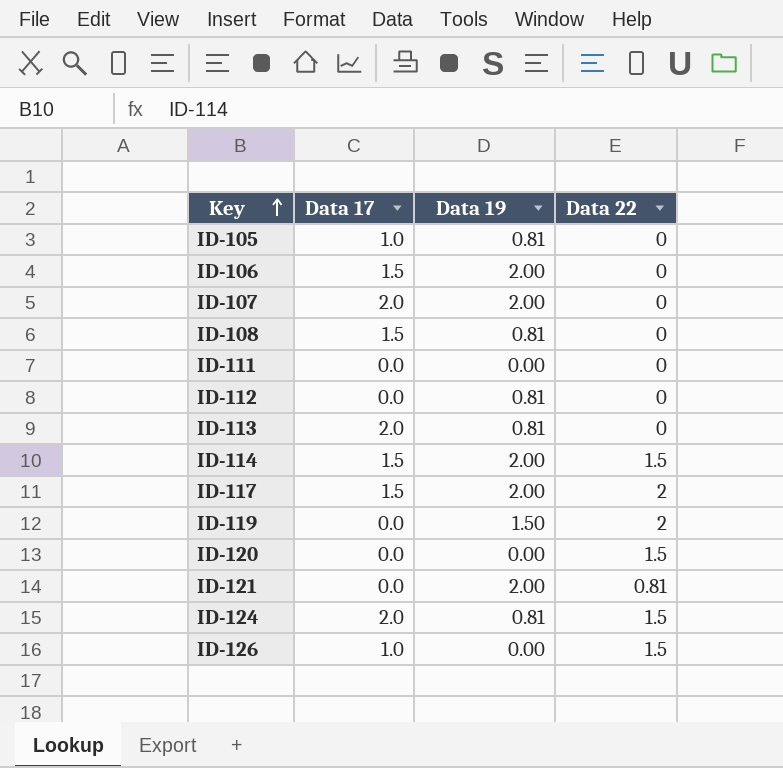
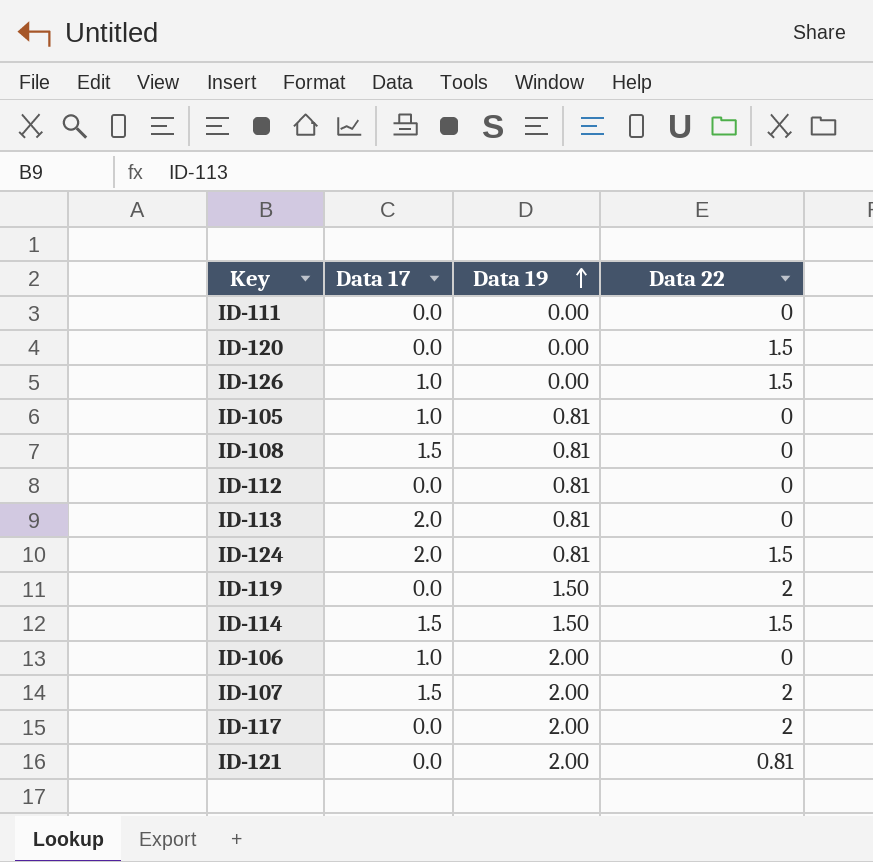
row order: Key ascending -> Data 19 ascending
ID-114 | Data 19: 2.00 -> 1.50
ID-106 | Data 17: 1.5 -> 1.0
ID-107 | Data 17: 2.0 -> 1.5
ID-107 | Data 22: 0 -> 2
ID-117 | Data 17: 1.5 -> 0.0

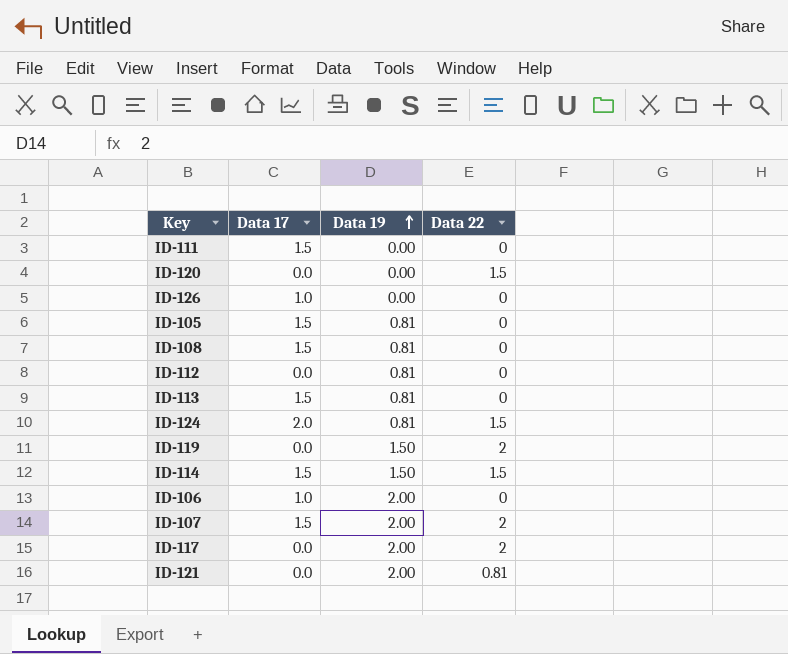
ID-111 | Data 17: 0.0 -> 1.5
ID-126 | Data 22: 1.5 -> 0
ID-105 | Data 17: 1.0 -> 1.5
ID-113 | Data 17: 2.0 -> 1.5

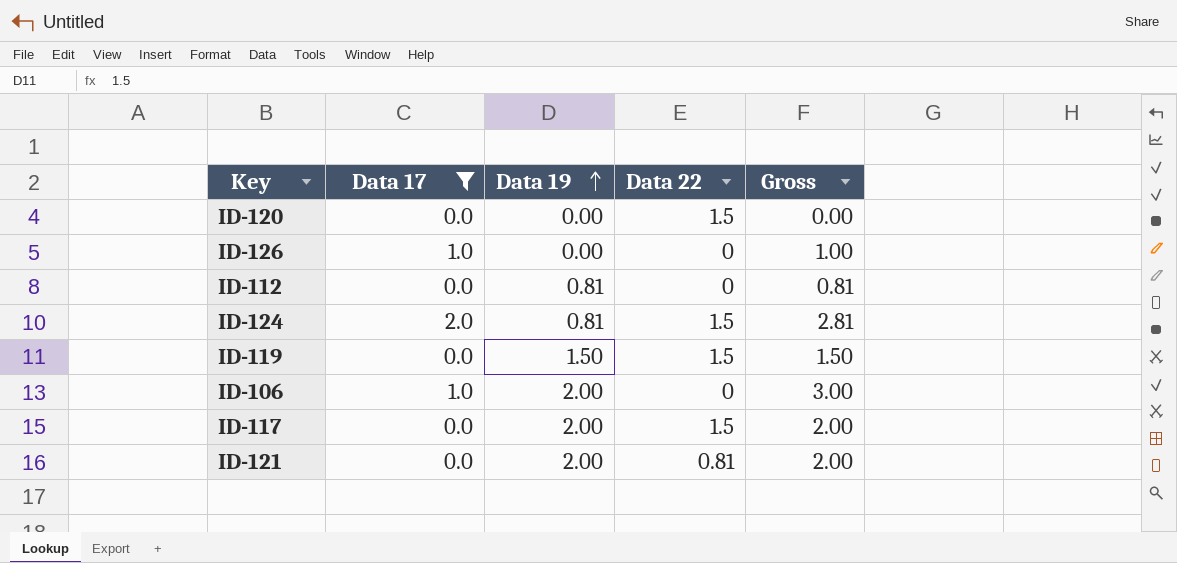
filter: none -> Data 17 != 1.5
column Gross | formula: none -> [Data 17] + [Data 19]
ID-119 | Data 22: 2 -> 1.5
ID-117 | Data 22: 2 -> 1.5

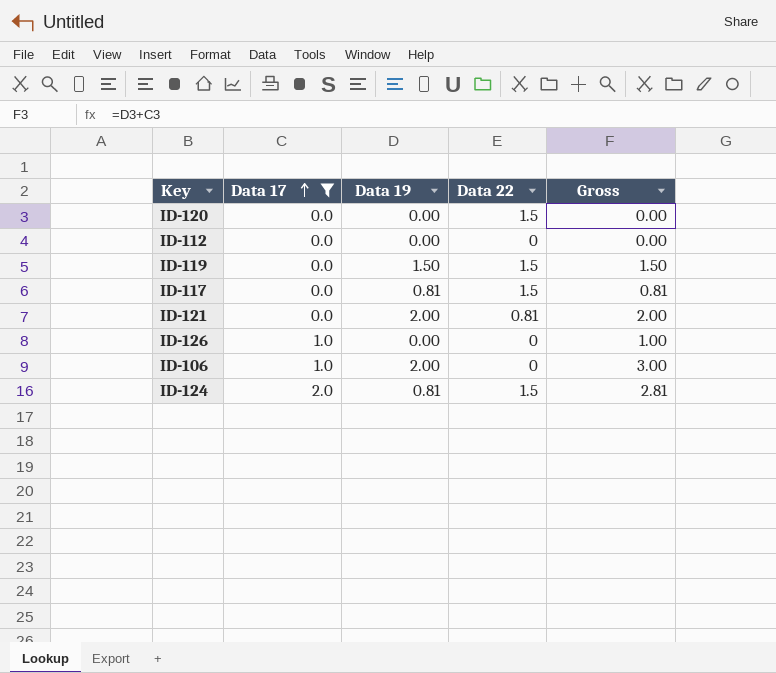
row order: Data 19 ascending -> Data 17 ascending
ID-112 | Data 19: 0.81 -> 0.00
ID-112 | Gross: 0.81 -> 0.00
ID-117 | Data 19: 2.00 -> 0.81
ID-117 | Gross: 2.00 -> 0.81

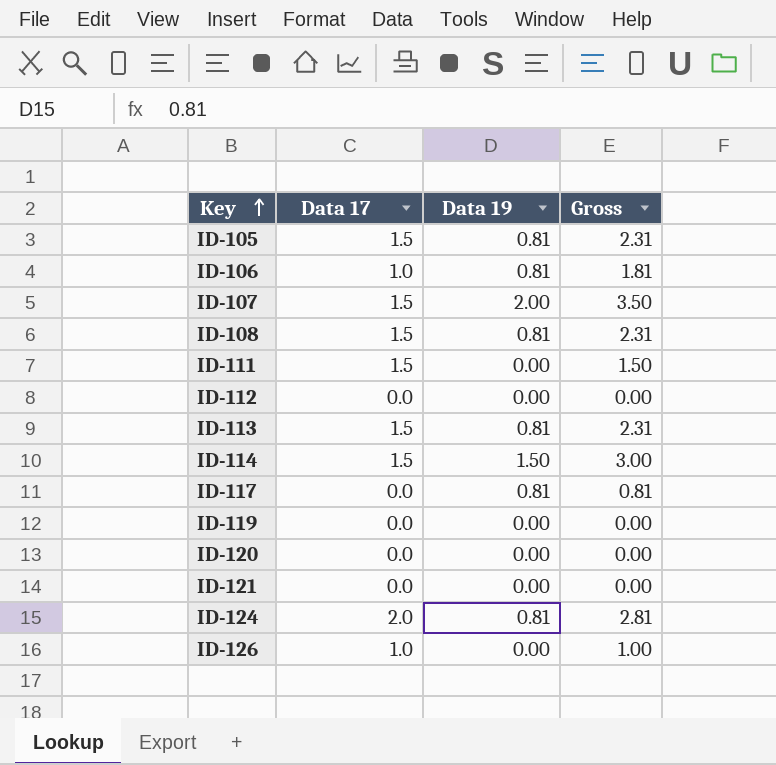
filter: Data 17 != 1.5 -> none
row order: Data 17 ascending -> Key ascending
column Data 22 | position: 4 -> none
ID-106 | Data 19: 2.00 -> 0.81
ID-106 | Gross: 3.00 -> 1.81
ID-119 | Data 19: 1.50 -> 0.00
ID-119 | Gross: 1.50 -> 0.00
ID-121 | Data 19: 2.00 -> 0.00
ID-121 | Gross: 2.00 -> 0.00

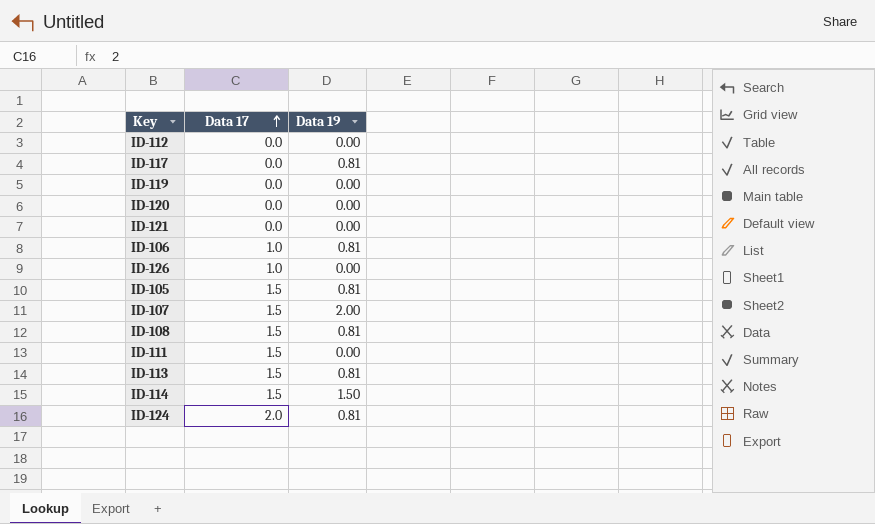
row order: Key ascending -> Data 17 ascending
column Gross | formula: [Data 17] + [Data 19] -> none

